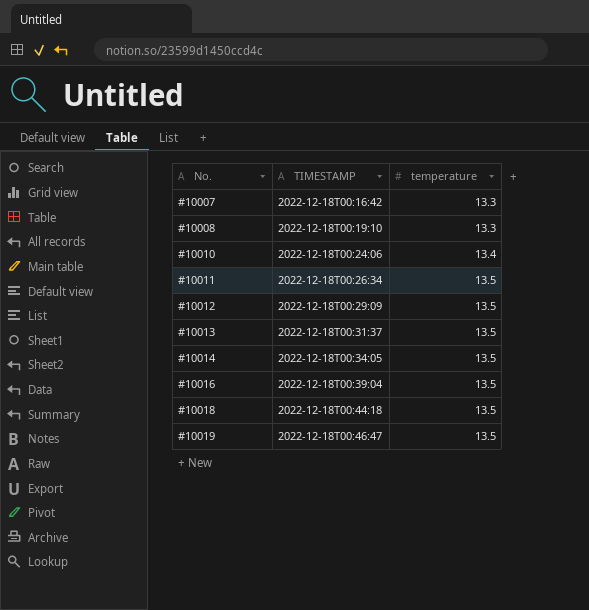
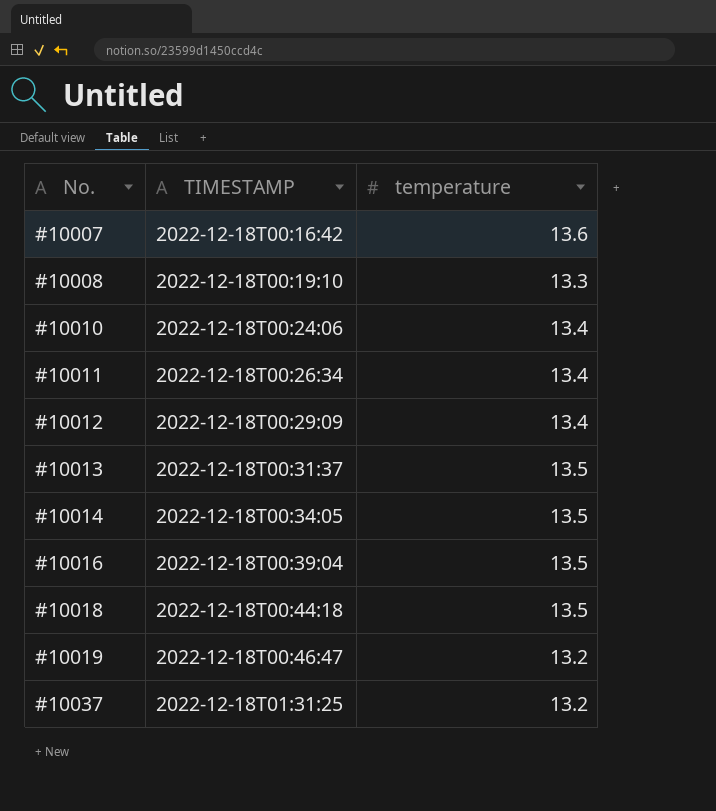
#10007 | temperature: 13.3 -> 13.6
#10011 | temperature: 13.5 -> 13.4
#10012 | temperature: 13.5 -> 13.4
#10019 | temperature: 13.5 -> 13.2
row #10037: none -> 2022-12-18T01:31:25 | 13.2

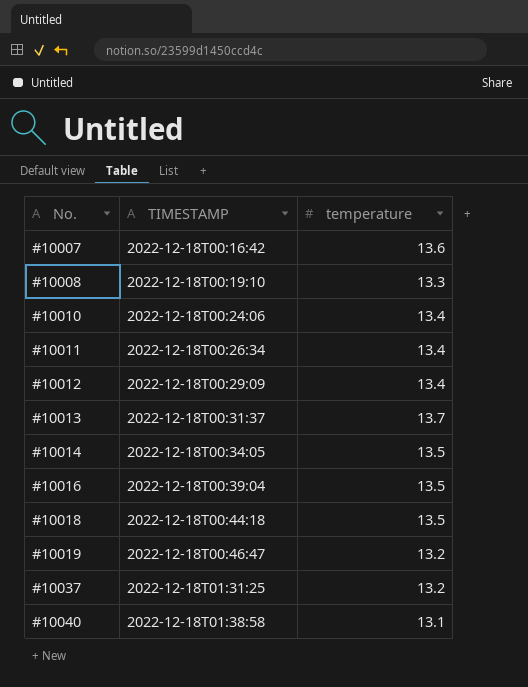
#10013 | temperature: 13.5 -> 13.7
row #10040: none -> 2022-12-18T01:38:58 | 13.1

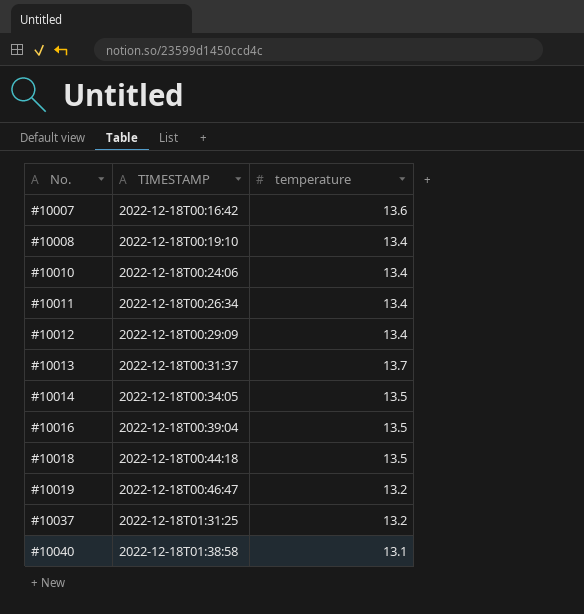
#10008 | temperature: 13.3 -> 13.4

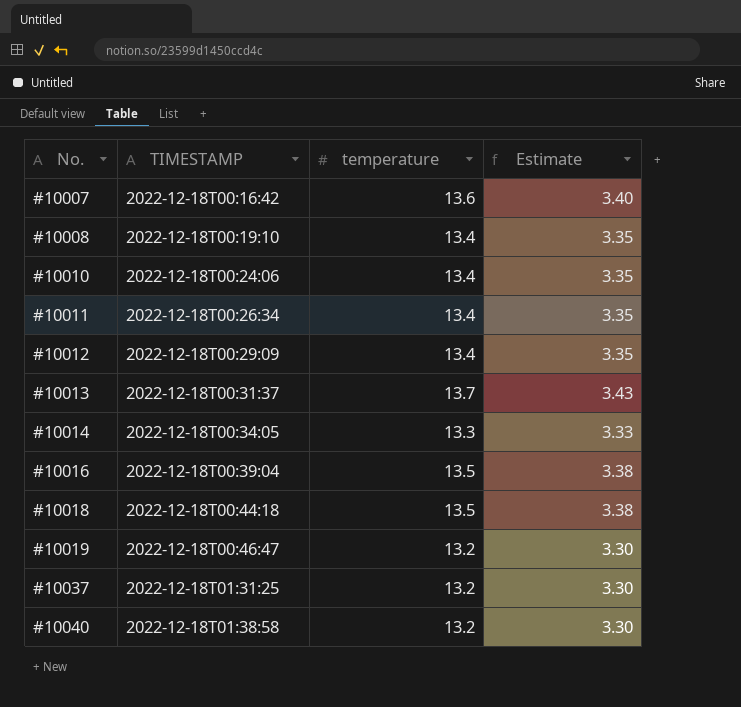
column Estimate | formula: none -> [temperature] * 0.25
#10014 | temperature: 13.5 -> 13.3
#10040 | temperature: 13.1 -> 13.2

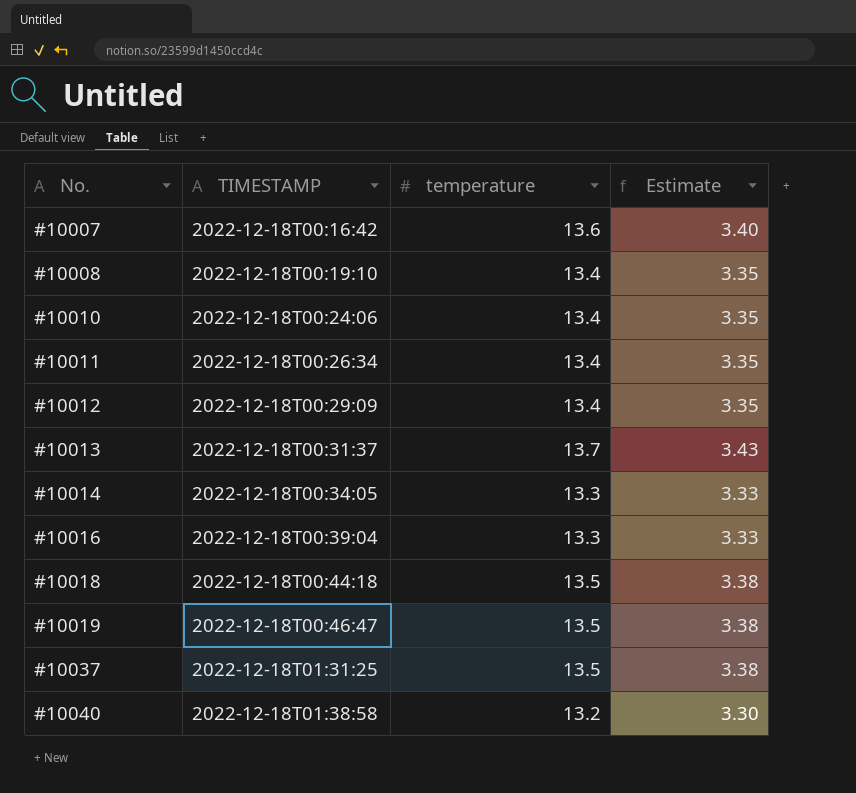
#10016 | temperature: 13.5 -> 13.3
#10016 | Estimate: 3.38 -> 3.33
#10019 | temperature: 13.2 -> 13.5
#10019 | Estimate: 3.30 -> 3.38
#10037 | temperature: 13.2 -> 13.5
#10037 | Estimate: 3.30 -> 3.38

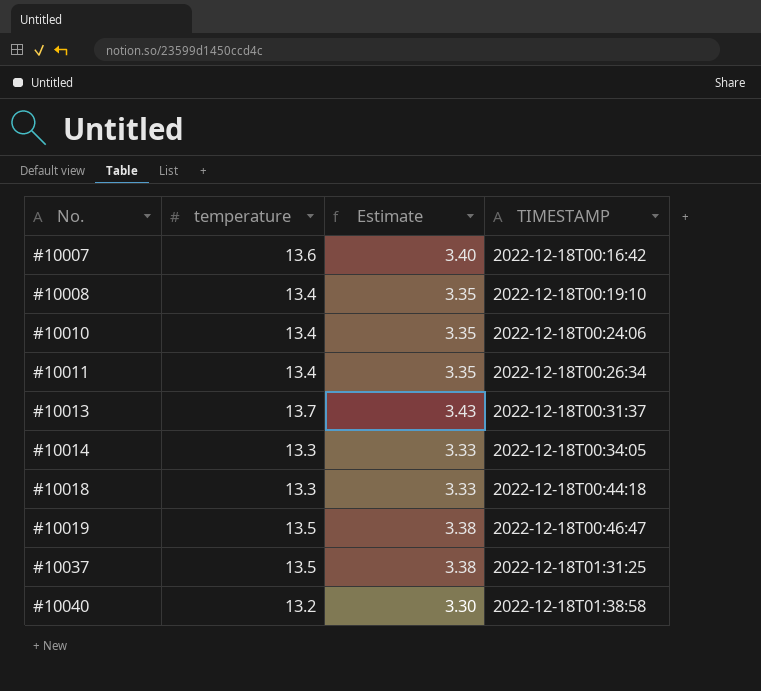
column TIMESTAMP | position: 2 -> 4
row #10012: 2022-12-18T00:29:09 | 13.4 | 3.35 -> none
row #10016: 2022-12-18T00:39:04 | 13.3 | 3.33 -> none
#10018 | temperature: 13.5 -> 13.3
#10018 | Estimate: 3.38 -> 3.33

